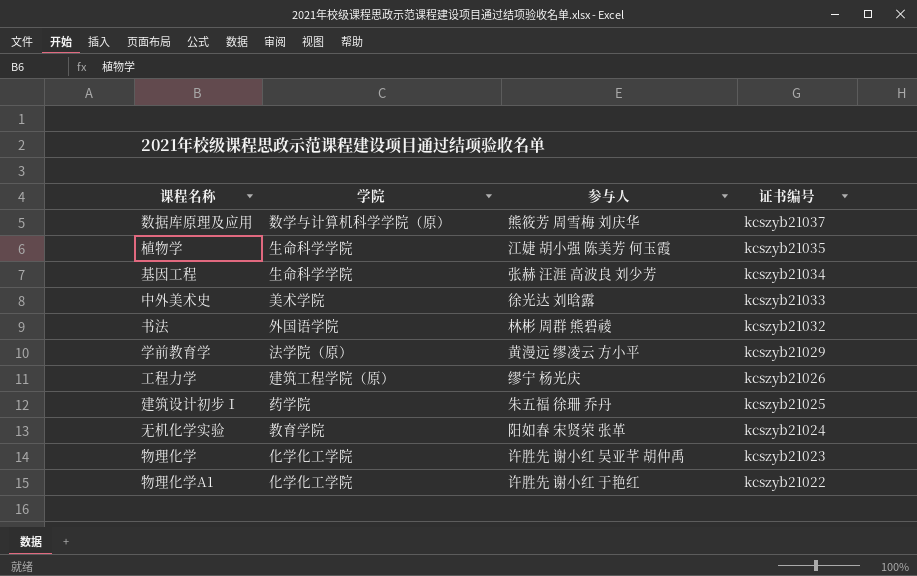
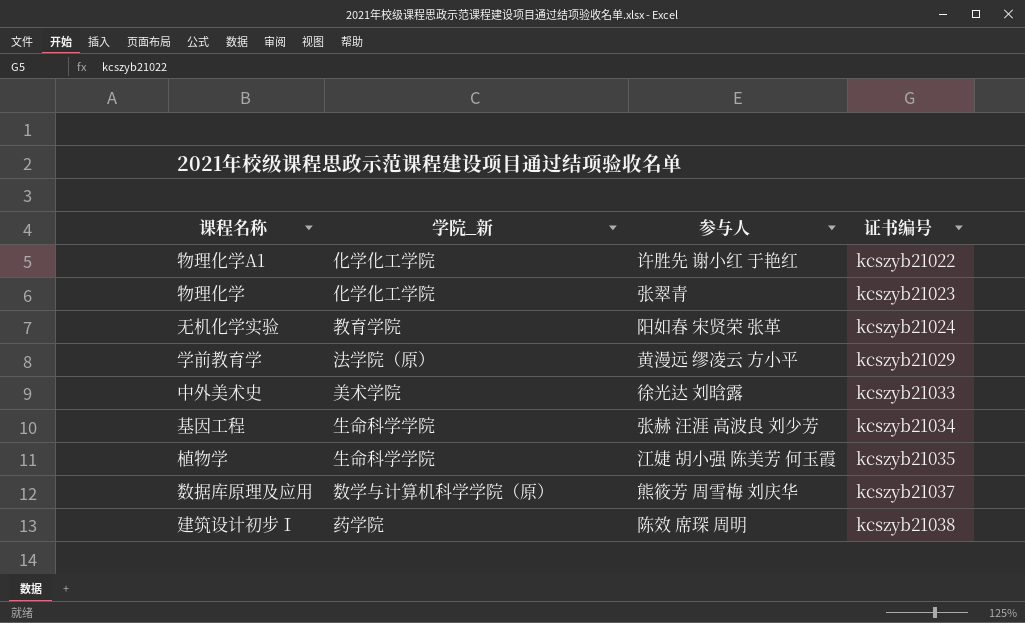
row order: 证书编号 descending -> 证书编号 ascending
column name: 学院 -> 学院_新
row 书法: 外国语学院 | 林彬 周群 熊碧祾 | kcszyb21032 -> none
row 工程力学: 建筑工程学院（原） | 缪宁 杨光庆 | kcszyb21026 -> none
物理化学 | 参与人: 许胜先 谢小红 吴亚芊 胡仲禹 -> 张翠青
建筑设计初步Ⅰ | 参与人: 朱五福 徐珊 乔丹 -> 陈效 席琛 周明
建筑设计初步Ⅰ | 证书编号: kcszyb21025 -> kcszyb21038

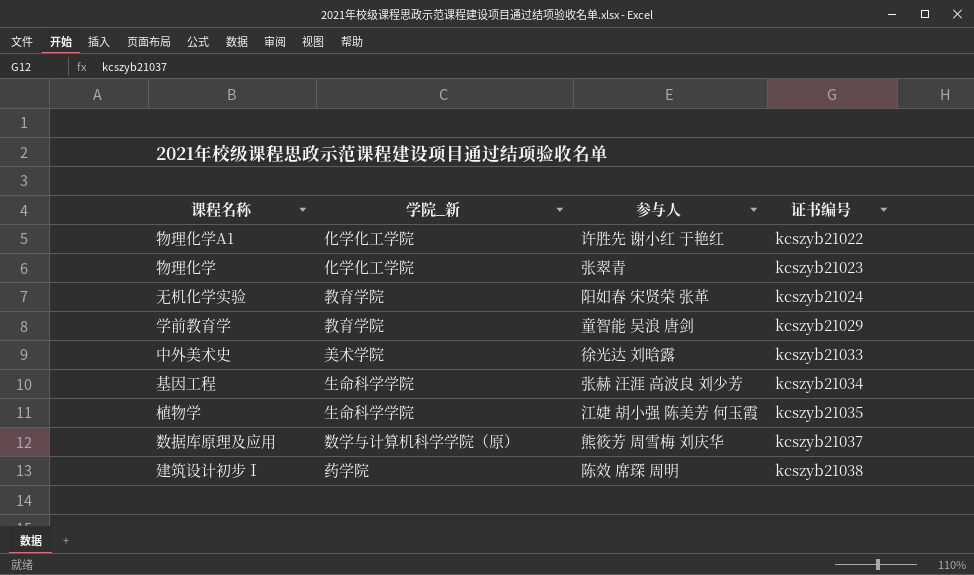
学前教育学 | 学院_新: 法学院（原） -> 教育学院
学前教育学 | 参与人: 黄漫远 缪凌云 方小平 -> 童智能 吴浪 唐剑

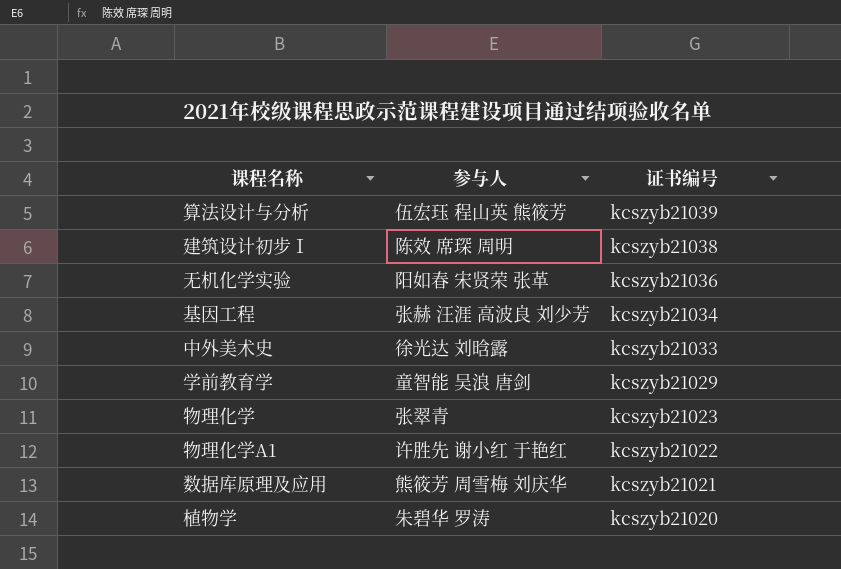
row order: 证书编号 ascending -> 证书编号 descending
column 学院_新 | position: 2 -> none
row 算法设计与分析: none -> 伍宏珏 程山英 熊筱芳 | kcszyb21039
无机化学实验 | 证书编号: kcszyb21024 -> kcszyb21036
数据库原理及应用 | 证书编号: kcszyb21037 -> kcszyb21021
植物学 | 参与人: 江婕 胡小强 陈美芳 何玉霞 -> 朱碧华 罗涛
植物学 | 证书编号: kcszyb21035 -> kcszyb21020

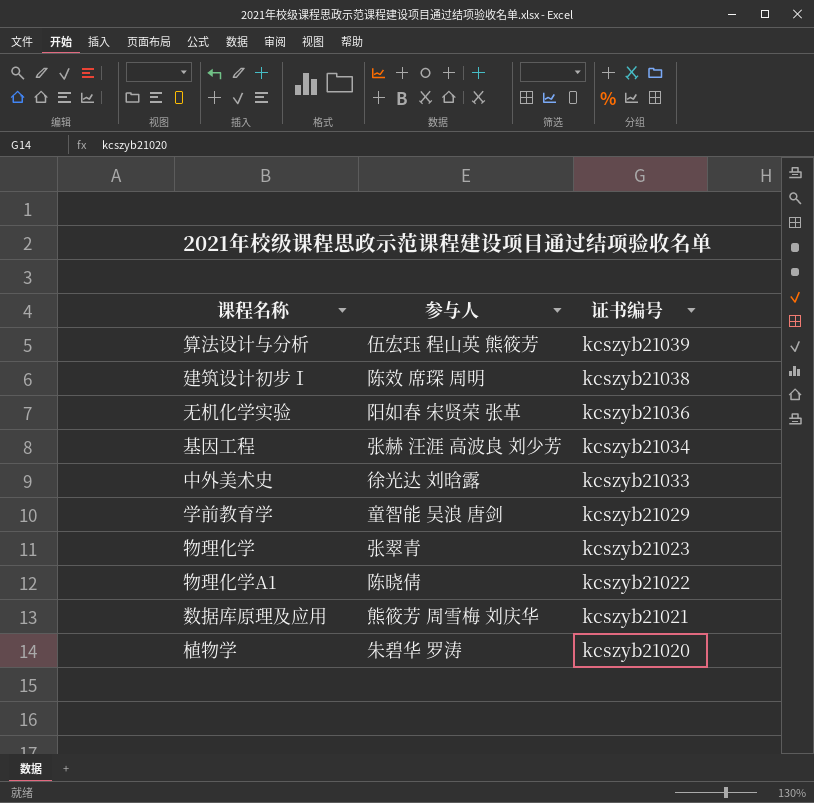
物理化学A1 | 参与人: 许胜先 谢小红 于艳红 -> 陈晓倩

